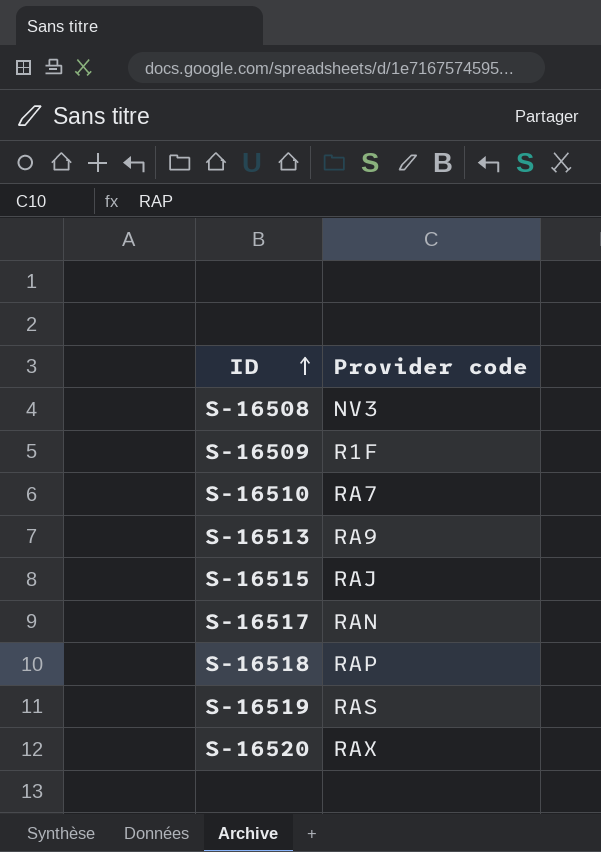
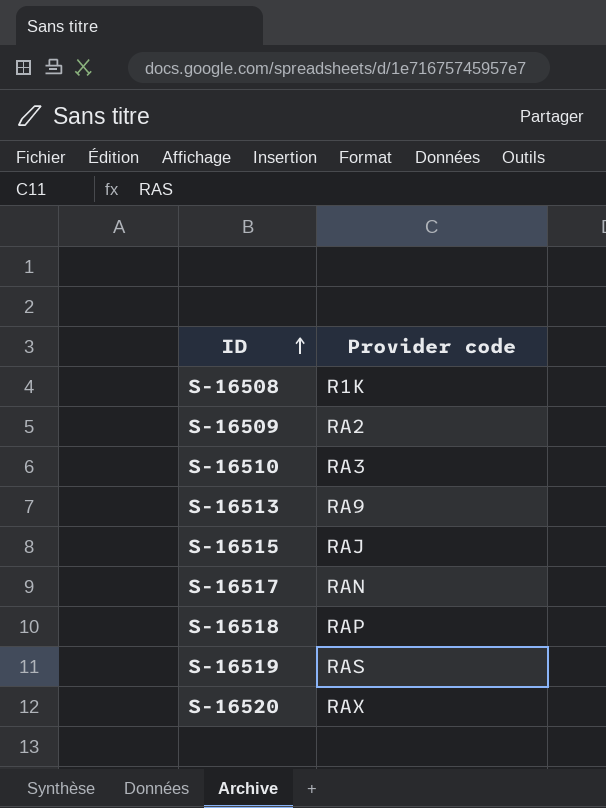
S-16508 | Provider code: NV3 -> R1K
S-16509 | Provider code: R1F -> RA2
S-16510 | Provider code: RA7 -> RA3

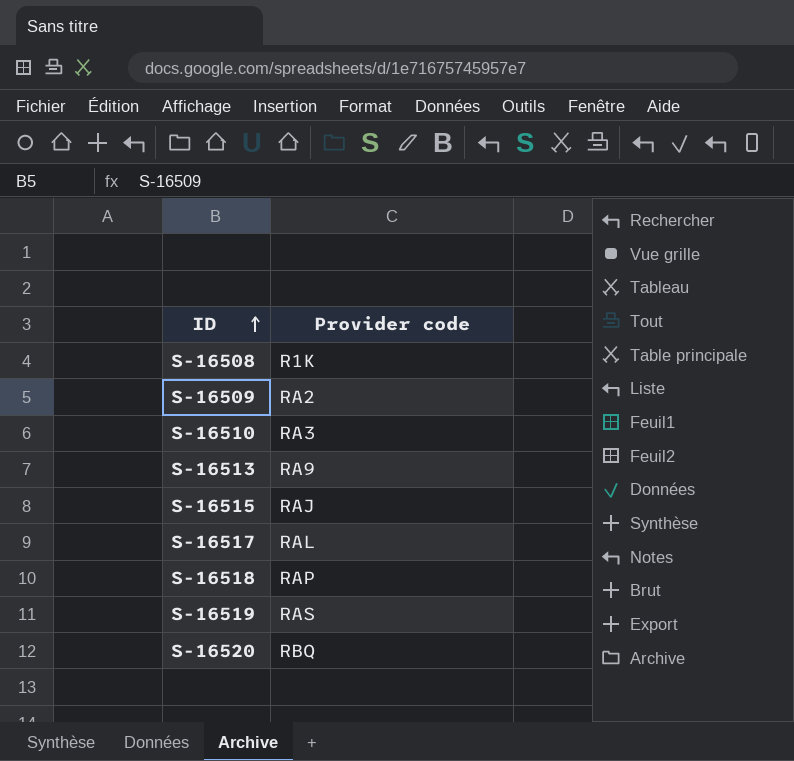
S-16517 | Provider code: RAN -> RAL
S-16520 | Provider code: RAX -> RBQ

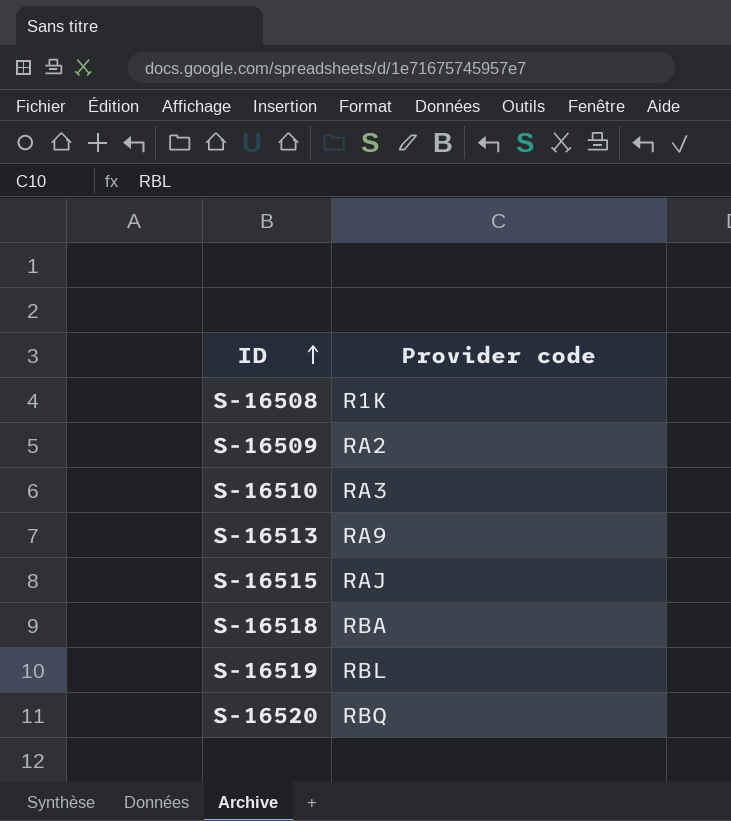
row S-16517: RAL -> none
S-16518 | Provider code: RAP -> RBA
S-16519 | Provider code: RAS -> RBL

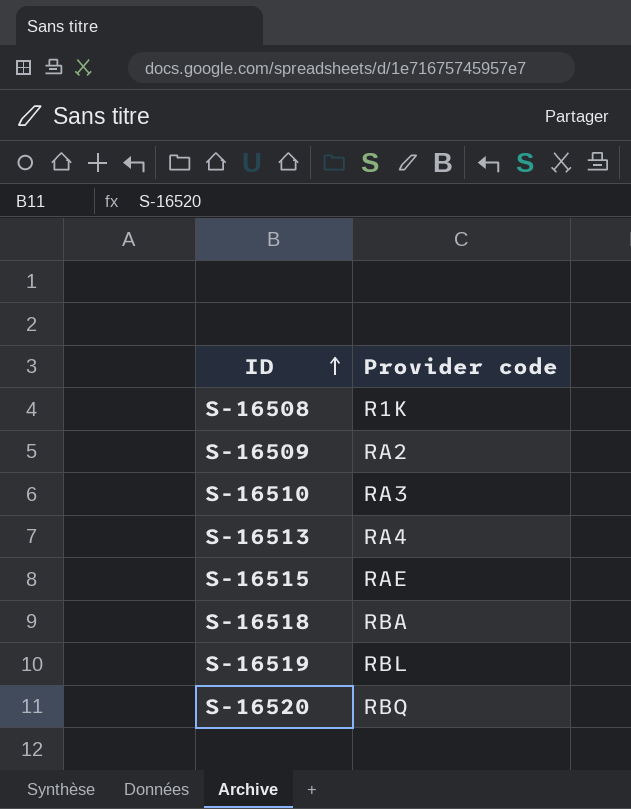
S-16513 | Provider code: RA9 -> RA4
S-16515 | Provider code: RAJ -> RAE

